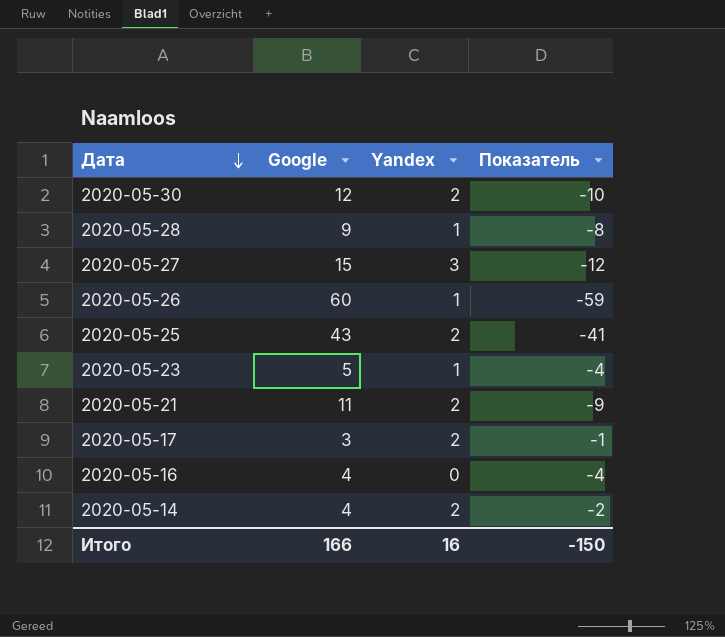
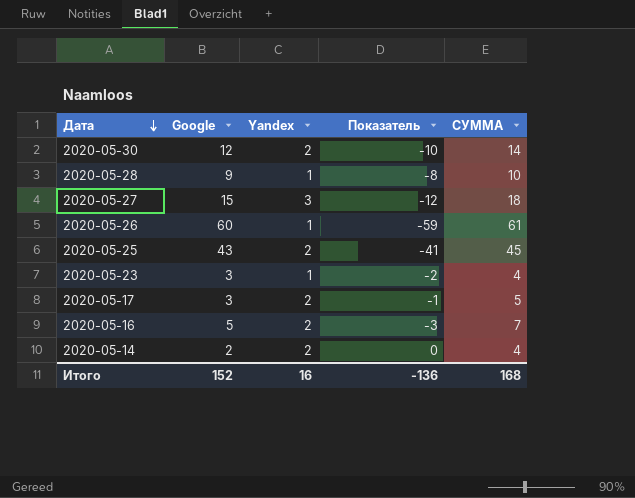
column СУММА | formula: none -> [Google] + [Yandex]
row 2020-05-21: 11 | 2 | -9 -> none
2020-05-23 | Google: 5 -> 3
2020-05-23 | Показатель: -4 -> -2
2020-05-16 | Google: 4 -> 5
2020-05-16 | Yandex: 0 -> 2
2020-05-16 | Показатель: -4 -> -3
2020-05-14 | Google: 4 -> 2
2020-05-14 | Показатель: -2 -> 0
Итого | Google: 166 -> 152
Итого | Показатель: -150 -> -136

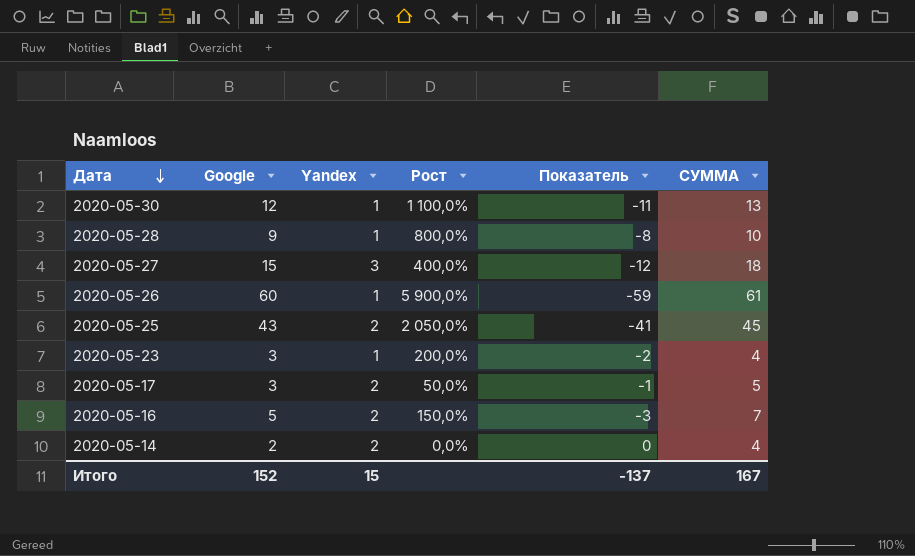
column Рост | formula: none -> ([Google] - [Yandex]) / [Yandex]
2020-05-30 | Yandex: 2 -> 1
2020-05-30 | Показатель: -10 -> -11
2020-05-30 | СУММА: 14 -> 13
Итого | Yandex: 16 -> 15
Итого | Показатель: -136 -> -137
Итого | СУММА: 168 -> 167

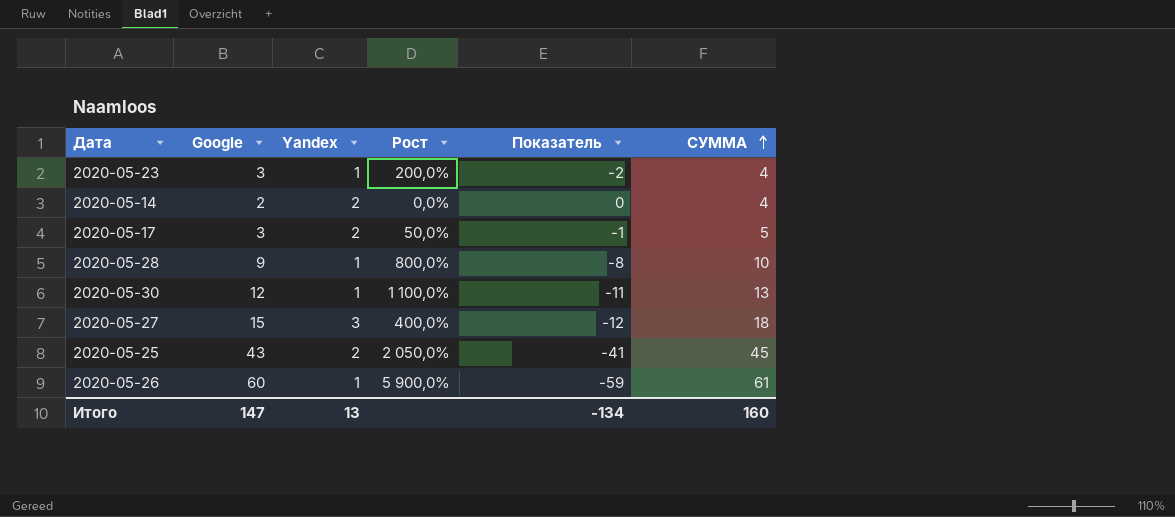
row order: Дата descending -> СУММА ascending
row 2020-05-16: 5 | 2 | 150,0% | -3 | 7 -> none
Итого | Google: 152 -> 147
Итого | Yandex: 15 -> 13
Итого | Показатель: -137 -> -134
Итого | СУММА: 167 -> 160

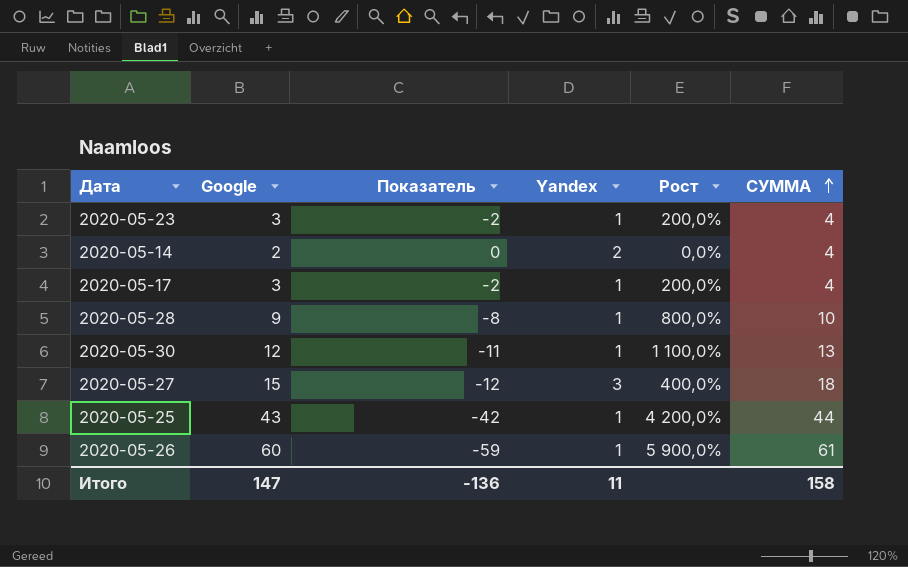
column Показатель | position: 5 -> 3
2020-05-17 | Показатель: -1 -> -2
2020-05-17 | Yandex: 2 -> 1
2020-05-17 | Рост: 50,0% -> 200,0%
2020-05-17 | СУММА: 5 -> 4
2020-05-25 | Показатель: -41 -> -42
2020-05-25 | Yandex: 2 -> 1
2020-05-25 | Рост: 2 050,0% -> 4 200,0%
2020-05-25 | СУММА: 45 -> 44
Итого | Показатель: -134 -> -136
Итого | Yandex: 13 -> 11
Итого | СУММА: 160 -> 158

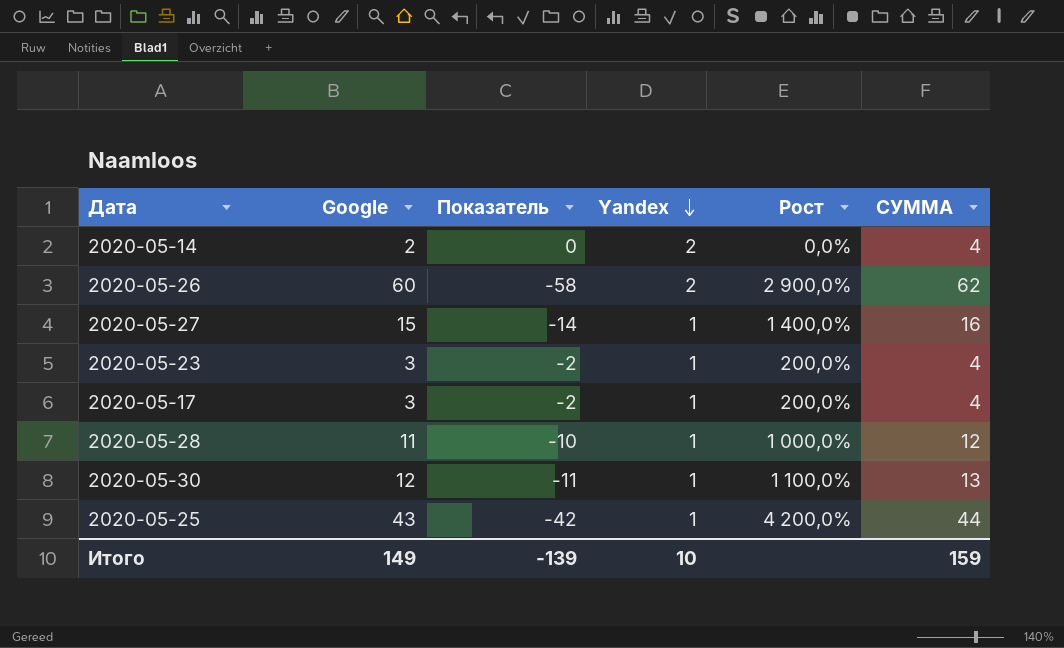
row order: СУММА ascending -> Yandex descending
2020-05-26 | Показатель: -59 -> -58
2020-05-26 | Yandex: 1 -> 2
2020-05-26 | Рост: 5 900,0% -> 2 900,0%
2020-05-26 | СУММА: 61 -> 62
2020-05-27 | Показатель: -12 -> -14
2020-05-27 | Yandex: 3 -> 1
2020-05-27 | Рост: 400,0% -> 1 400,0%
2020-05-27 | СУММА: 18 -> 16
2020-05-28 | Google: 9 -> 11
2020-05-28 | Показатель: -8 -> -10
2020-05-28 | Рост: 800,0% -> 1 000,0%
2020-05-28 | СУММА: 10 -> 12
Итого | Google: 147 -> 149
Итого | Показатель: -136 -> -139
Итого | Yandex: 11 -> 10
Итого | СУММА: 158 -> 159

